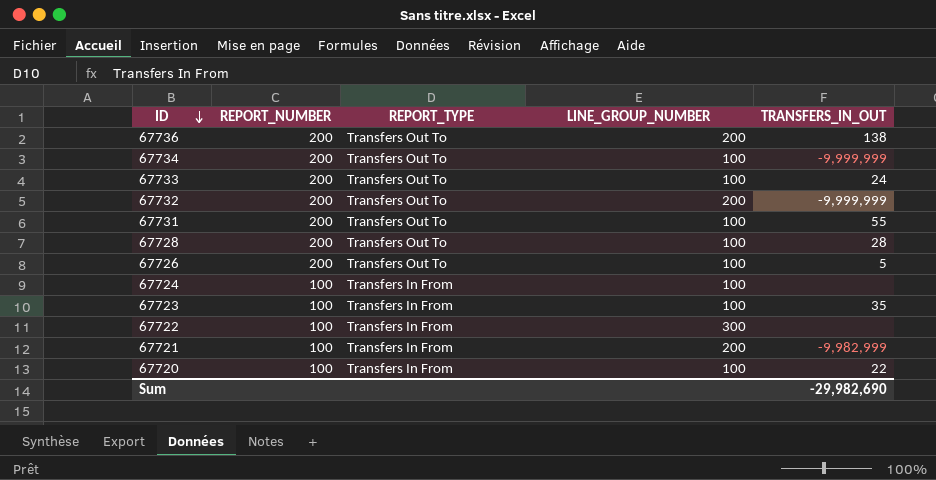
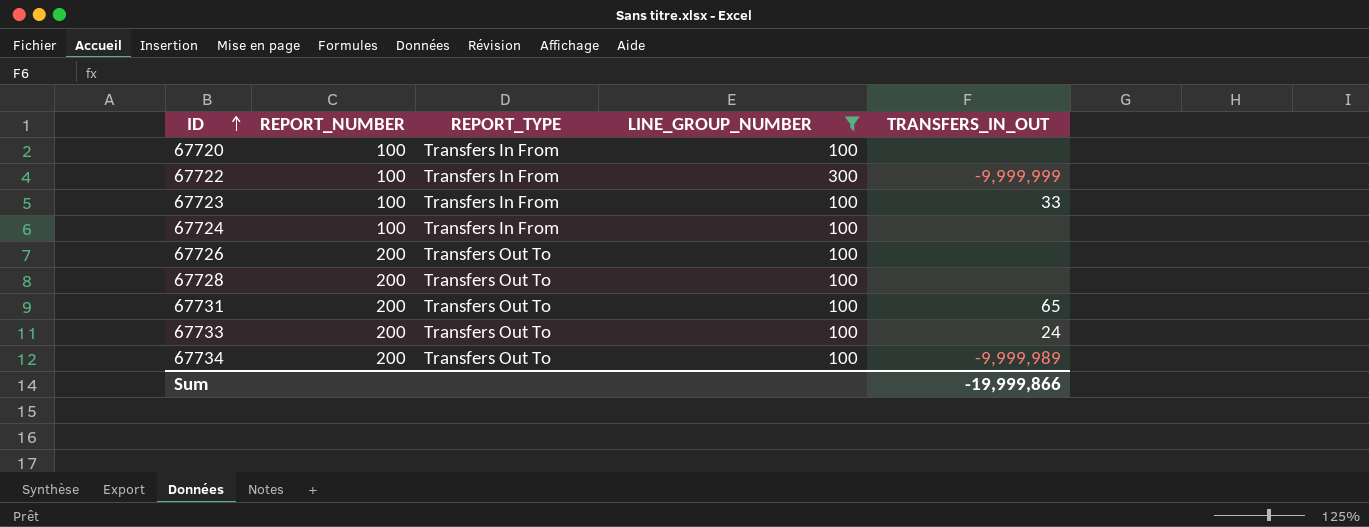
filter: none -> LINE_GROUP_NUMBER != 200
row order: ID descending -> ID ascending
67720 | TRANSFERS_IN_OUT: 22 -> none
67722 | TRANSFERS_IN_OUT: none -> -9,999,999
67723 | TRANSFERS_IN_OUT: 35 -> 33
67726 | TRANSFERS_IN_OUT: 5 -> none
67728 | TRANSFERS_IN_OUT: 28 -> none
67731 | TRANSFERS_IN_OUT: 55 -> 65
67734 | TRANSFERS_IN_OUT: -9,999,999 -> -9,999,989
Sum | TRANSFERS_IN_OUT: -29,982,690 -> -19,999,866

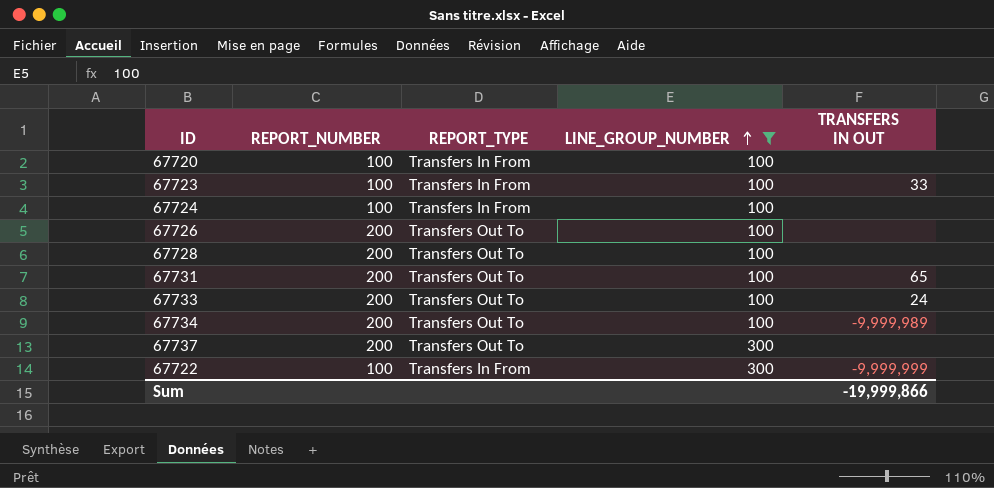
row order: ID ascending -> LINE_GROUP_NUMBER ascending
column name: TRANSFERS_IN_OUT -> TRANSFERS IN OUT
row 67737: none -> 200 | Transfers Out To | 300 | none

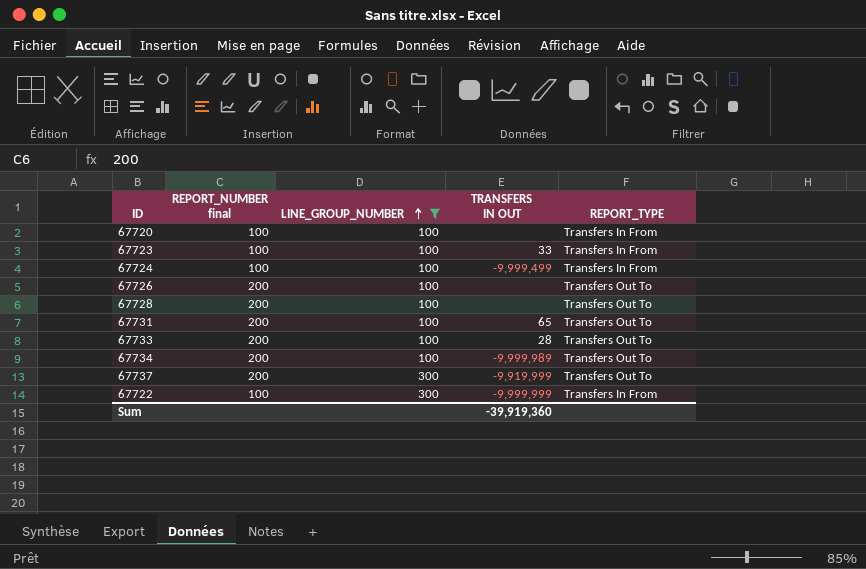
column name: REPORT_NUMBER -> REPORT_NUMBER final
column REPORT_TYPE | position: 3 -> 5
67724 | TRANSFERS IN OUT: none -> -9,999,499
67733 | TRANSFERS IN OUT: 24 -> 28
67737 | TRANSFERS IN OUT: none -> -9,919,999
Sum | TRANSFERS IN OUT: -19,999,866 -> -39,919,360

